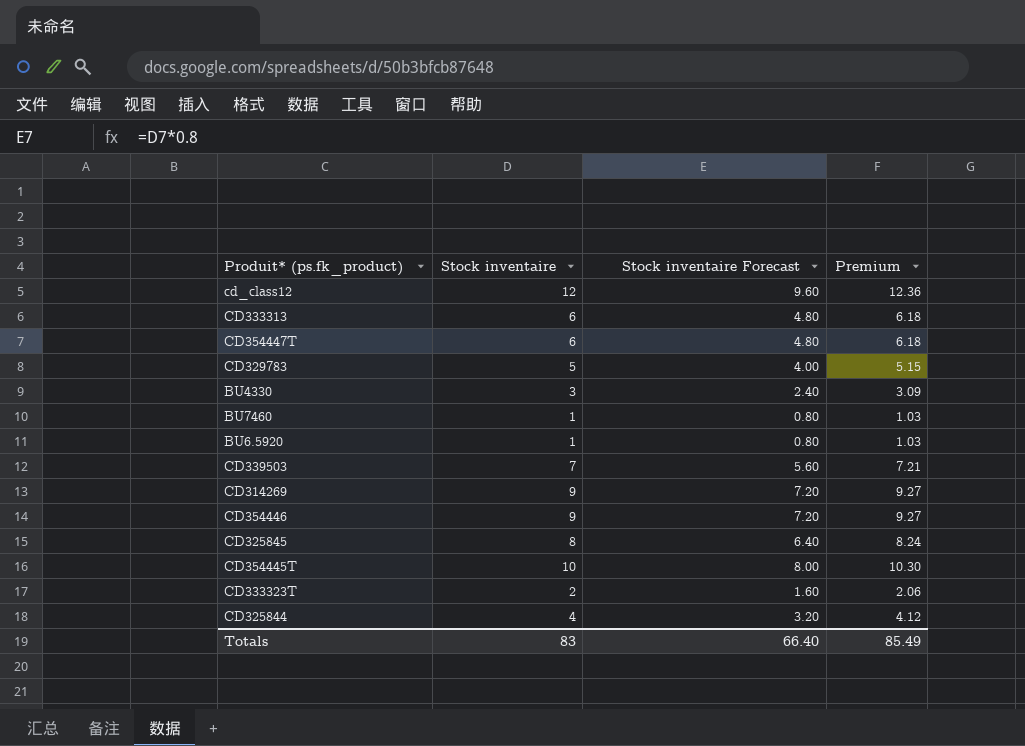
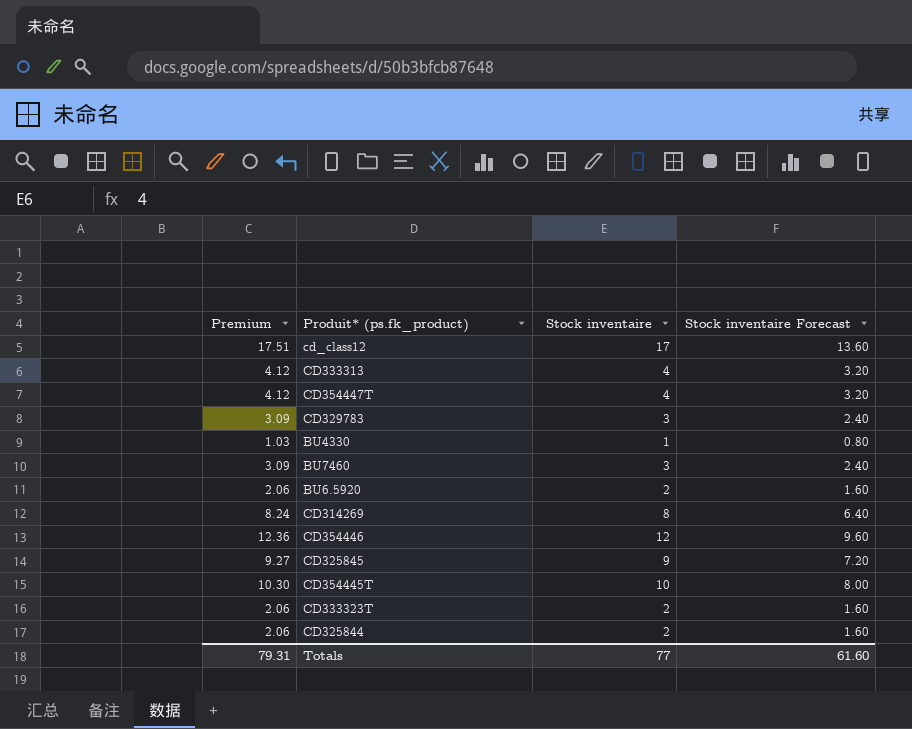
column Premium | position: 4 -> 1
row CD339503: 7 | 5.60 | 7.21 -> none
cd_class12 | Premium: 12.36 -> 17.51
cd_class12 | Stock inventaire: 12 -> 17
cd_class12 | Stock inventaire Forecast: 9.60 -> 13.60
CD333313 | Premium: 6.18 -> 4.12
CD333313 | Stock inventaire: 6 -> 4
CD333313 | Stock inventaire Forecast: 4.80 -> 3.20
CD354447T | Premium: 6.18 -> 4.12
CD354447T | Stock inventaire: 6 -> 4
CD354447T | Stock inventaire Forecast: 4.80 -> 3.20
CD329783 | Premium: 5.15 -> 3.09
CD329783 | Stock inventaire: 5 -> 3
CD329783 | Stock inventaire Forecast: 4.00 -> 2.40
BU4330 | Premium: 3.09 -> 1.03
BU4330 | Stock inventaire: 3 -> 1
BU4330 | Stock inventaire Forecast: 2.40 -> 0.80
BU7460 | Premium: 1.03 -> 3.09
BU7460 | Stock inventaire: 1 -> 3
BU7460 | Stock inventaire Forecast: 0.80 -> 2.40
BU6.5920 | Premium: 1.03 -> 2.06
BU6.5920 | Stock inventaire: 1 -> 2
BU6.5920 | Stock inventaire Forecast: 0.80 -> 1.60
CD314269 | Premium: 9.27 -> 8.24
CD314269 | Stock inventaire: 9 -> 8
CD314269 | Stock inventaire Forecast: 7.20 -> 6.40
CD354446 | Premium: 9.27 -> 12.36
CD354446 | Stock inventaire: 9 -> 12
CD354446 | Stock inventaire Forecast: 7.20 -> 9.60
CD325845 | Premium: 8.24 -> 9.27
CD325845 | Stock inventaire: 8 -> 9
CD325845 | Stock inventaire Forecast: 6.40 -> 7.20
CD325844 | Premium: 4.12 -> 2.06
CD325844 | Stock inventaire: 4 -> 2
CD325844 | Stock inventaire Forecast: 3.20 -> 1.60
Totals | Premium: 85.49 -> 79.31
Totals | Stock inventaire: 83 -> 77
Totals | Stock inventaire Forecast: 66.40 -> 61.60

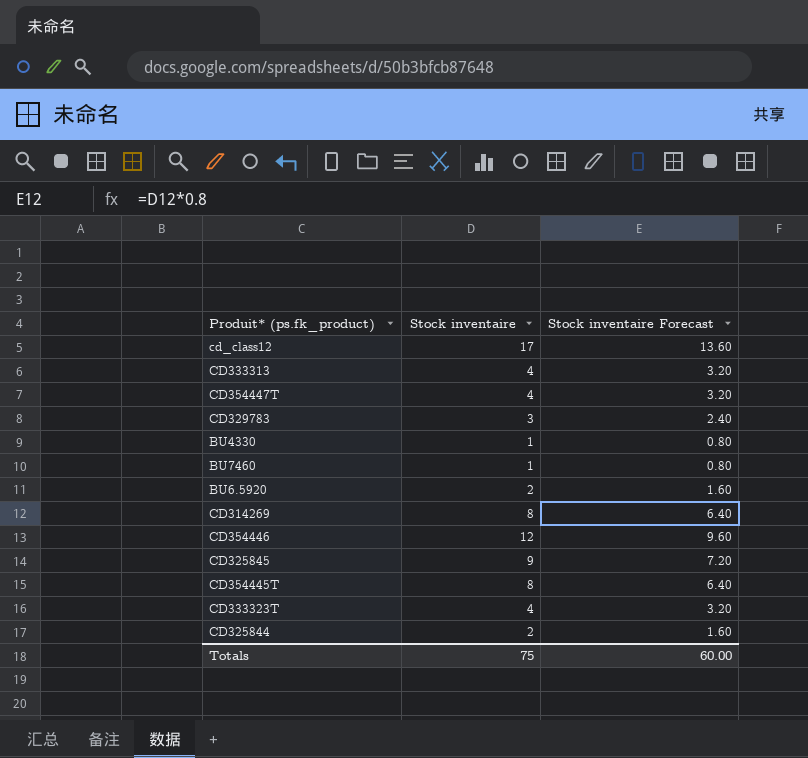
column Premium | formula: [Stock inventaire] * 1.03 -> none
BU7460 | Stock inventaire: 3 -> 1
BU7460 | Stock inventaire Forecast: 2.40 -> 0.80
CD354445T | Stock inventaire: 10 -> 8
CD354445T | Stock inventaire Forecast: 8.00 -> 6.40
CD333323T | Stock inventaire: 2 -> 4
CD333323T | Stock inventaire Forecast: 1.60 -> 3.20
Totals | Stock inventaire: 77 -> 75
Totals | Stock inventaire Forecast: 61.60 -> 60.00

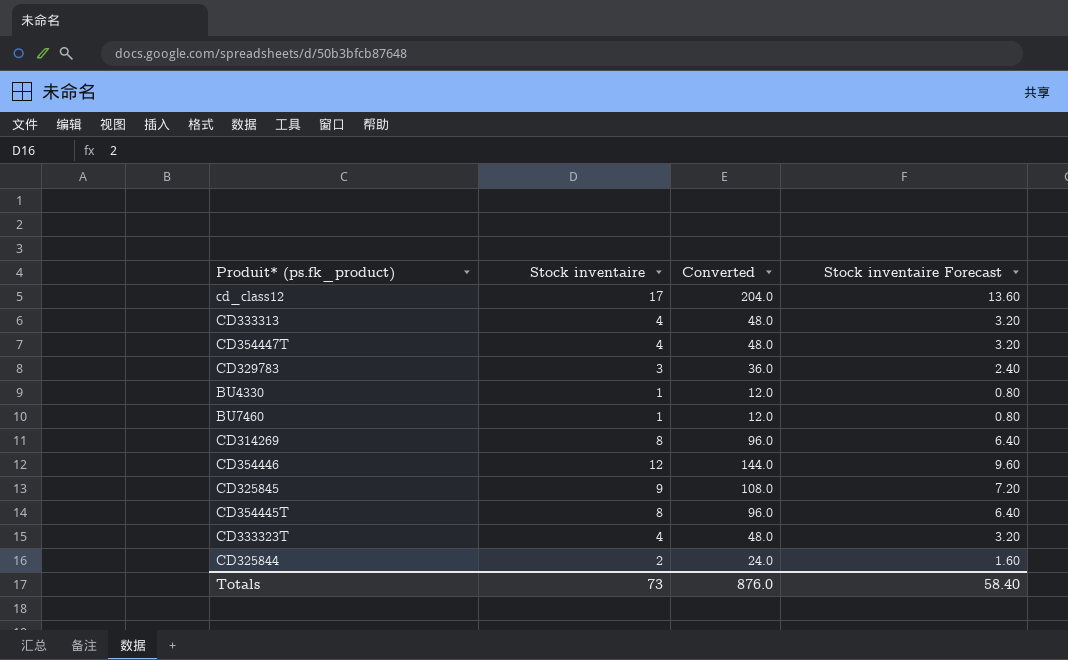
column Converted | formula: none -> [Stock inventaire] * 12
row BU6.5920: 2 | 1.60 -> none
Totals | Stock inventaire: 75 -> 73
Totals | Stock inventaire Forecast: 60.00 -> 58.40

